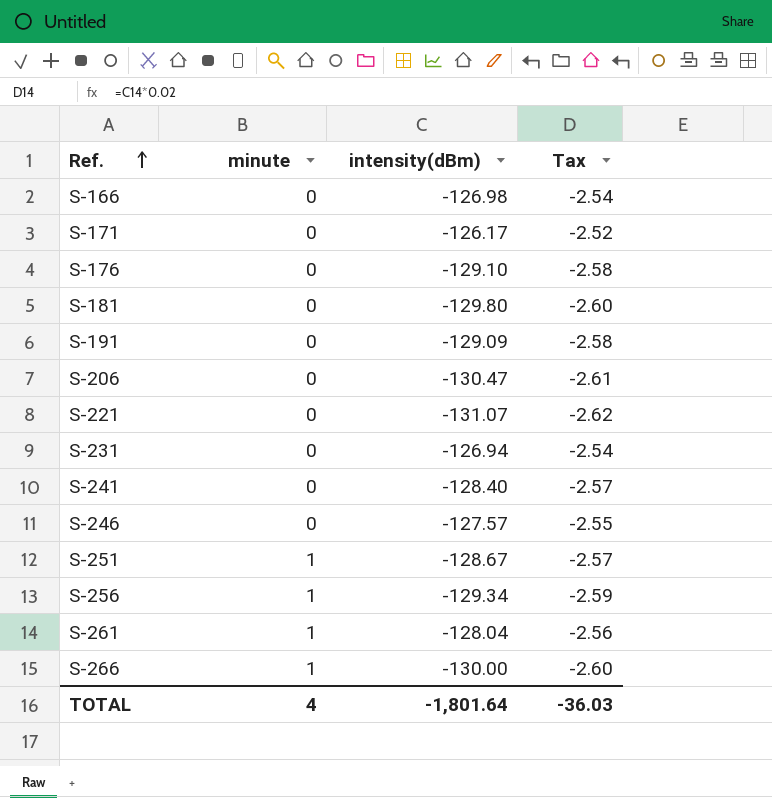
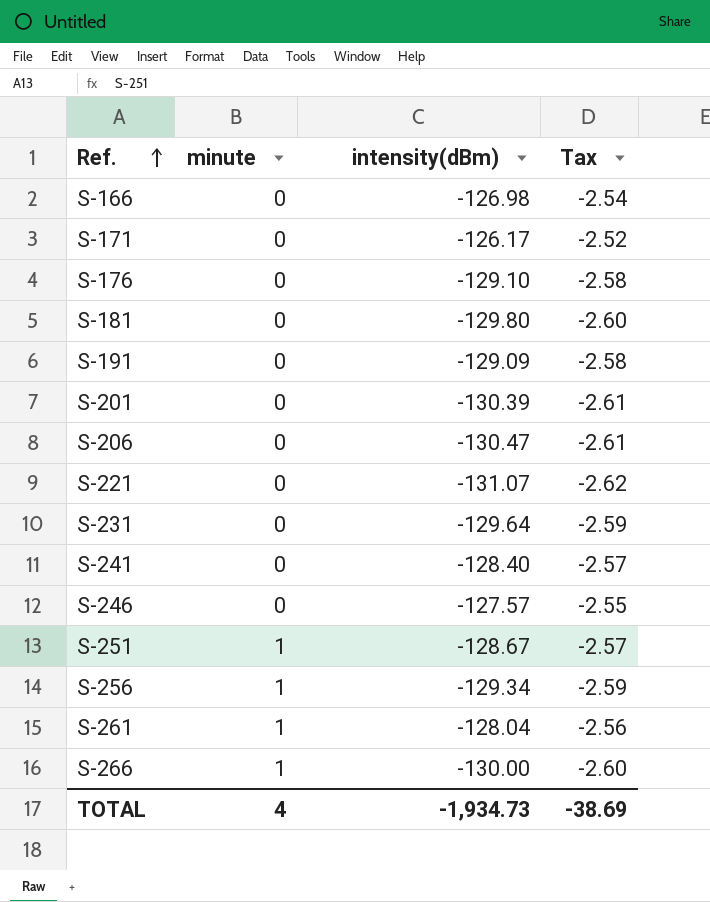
row S-201: none -> 0 | -130.39 | -2.61
S-231 | intensity(dBm): -126.94 -> -129.64
S-231 | Tax: -2.54 -> -2.59
TOTAL | intensity(dBm): -1,801.64 -> -1,934.73
TOTAL | Tax: -36.03 -> -38.69

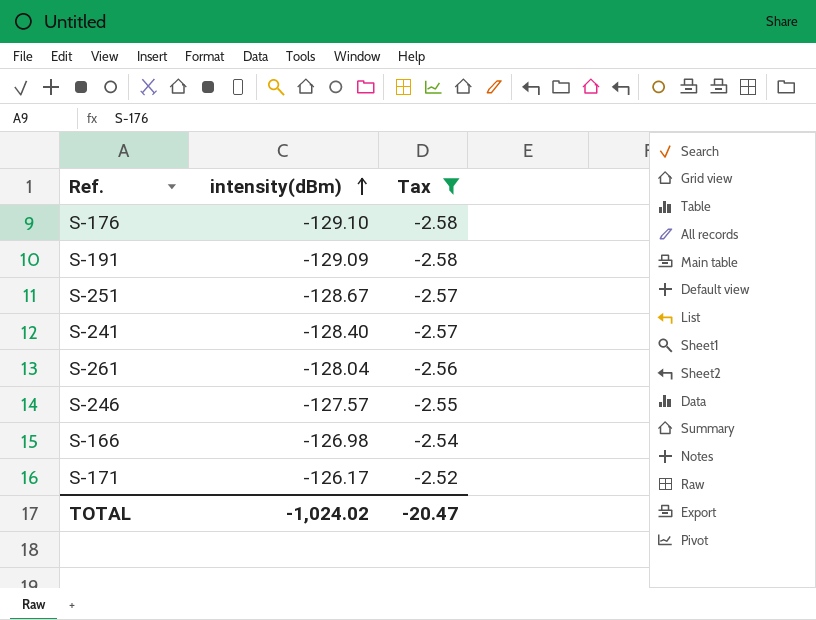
filter: none -> Tax >= -2.58
row order: Ref. ascending -> intensity(dBm) ascending
column minute | position: 2 -> none
TOTAL | intensity(dBm): -1,934.73 -> -1,024.02
TOTAL | Tax: -38.69 -> -20.47

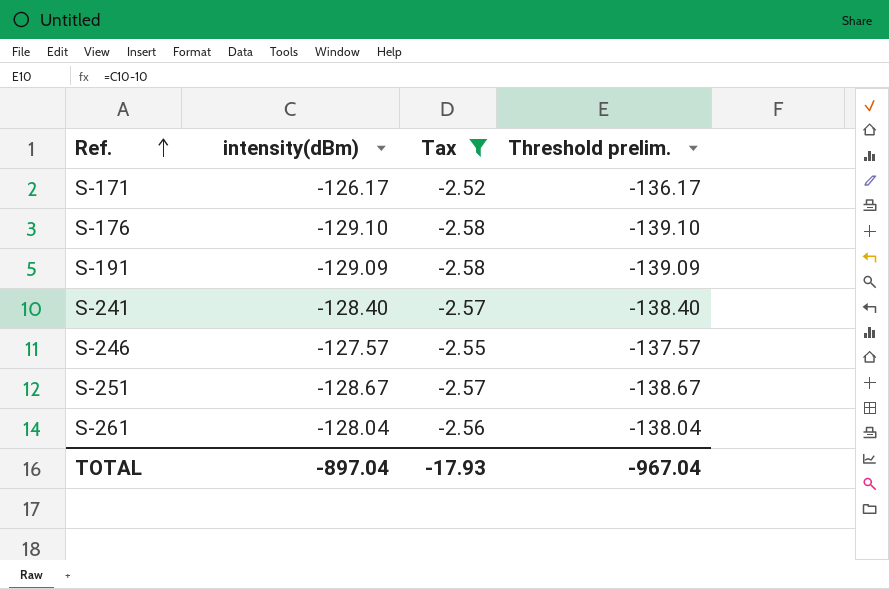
row order: intensity(dBm) ascending -> Ref. ascending
column Threshold prelim. | formula: none -> [intensity(dBm)] - 10
row S-166: -126.98 | -2.54 -> none
TOTAL | intensity(dBm): -1,024.02 -> -897.04
TOTAL | Tax: -20.47 -> -17.93

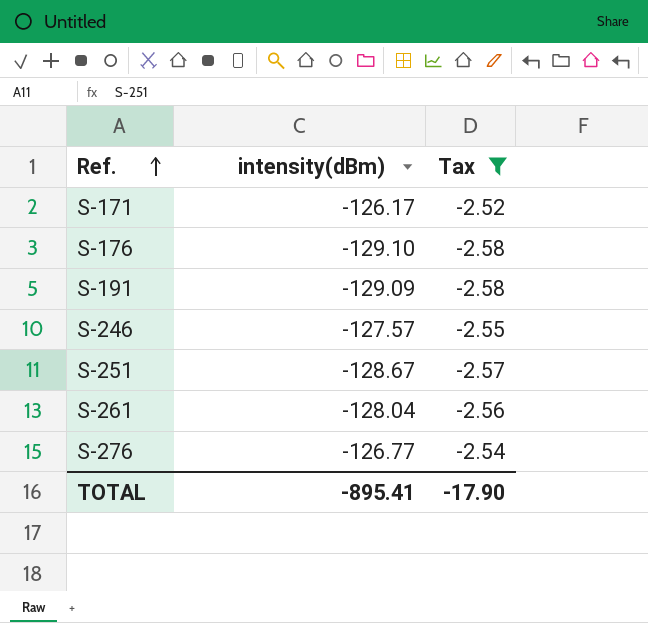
column Threshold prelim. | formula: [intensity(dBm)] - 10 -> none
row S-241: -128.40 | -2.57 | -138.40 -> none
row S-276: none -> -126.77 | -2.54
TOTAL | intensity(dBm): -897.04 -> -895.41
TOTAL | Tax: -17.93 -> -17.90

